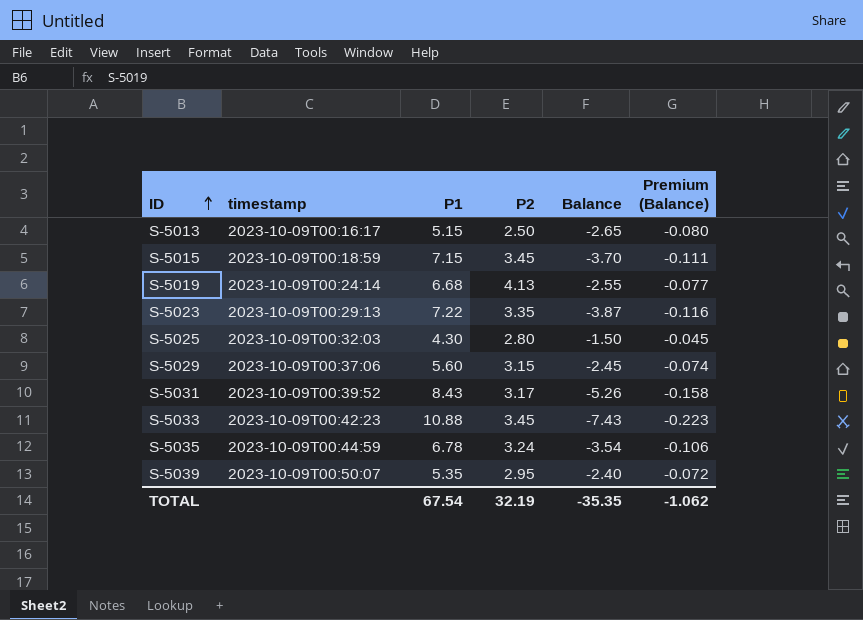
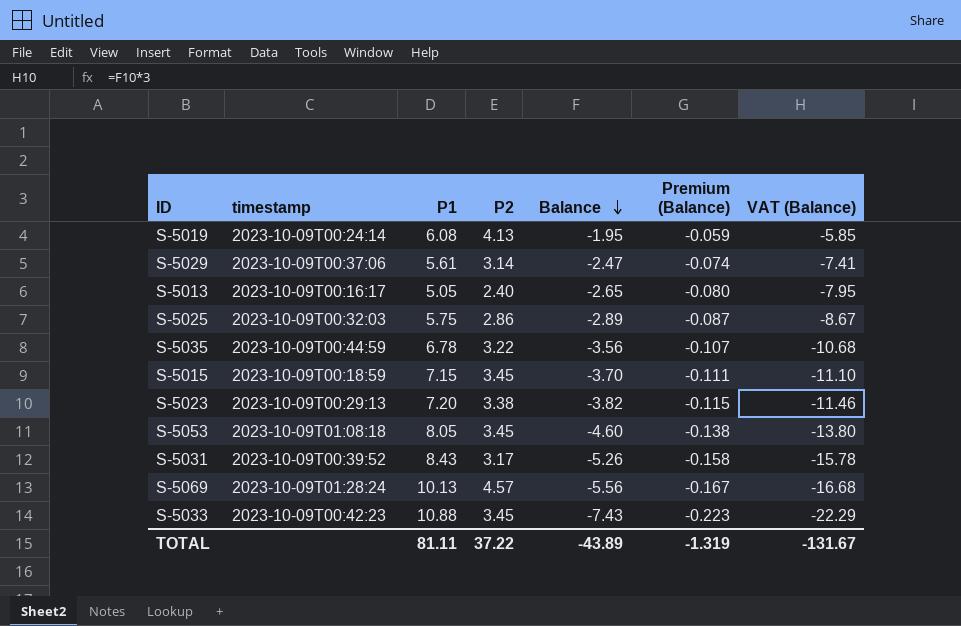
row order: ID ascending -> Balance descending
column VAT (Balance) | formula: none -> [Balance] * 3
row S-5039: 2023-10-09T00:50:07 | 5.35 | 2.95 | -2.40 | -0.072 -> none
S-5019 | P1: 6.68 -> 6.08
S-5019 | Balance: -2.55 -> -1.95
S-5019 | Premium (Balance): -0.077 -> -0.059
S-5029 | P1: 5.60 -> 5.61
S-5029 | P2: 3.15 -> 3.14
S-5029 | Balance: -2.45 -> -2.47
S-5013 | P1: 5.15 -> 5.05
S-5013 | P2: 2.50 -> 2.40
S-5025 | P1: 4.30 -> 5.75
S-5025 | P2: 2.80 -> 2.86
S-5025 | Balance: -1.50 -> -2.89
S-5025 | Premium (Balance): -0.045 -> -0.087
S-5035 | P2: 3.24 -> 3.22
S-5035 | Balance: -3.54 -> -3.56
S-5035 | Premium (Balance): -0.106 -> -0.107
S-5023 | P1: 7.22 -> 7.20
S-5023 | P2: 3.35 -> 3.38
S-5023 | Balance: -3.87 -> -3.82
S-5023 | Premium (Balance): -0.116 -> -0.115
row S-5053: none -> 2023-10-09T01:08:18 | 8.05 | 3.45 | -4.60 | -0.138 | -13.80
row S-5069: none -> 2023-10-09T01:28:24 | 10.13 | 4.57 | -5.56 | -0.167 | -16.68
TOTAL | P1: 67.54 -> 81.11
TOTAL | P2: 32.19 -> 37.22
TOTAL | Balance: -35.35 -> -43.89
TOTAL | Premium (Balance): -1.062 -> -1.319

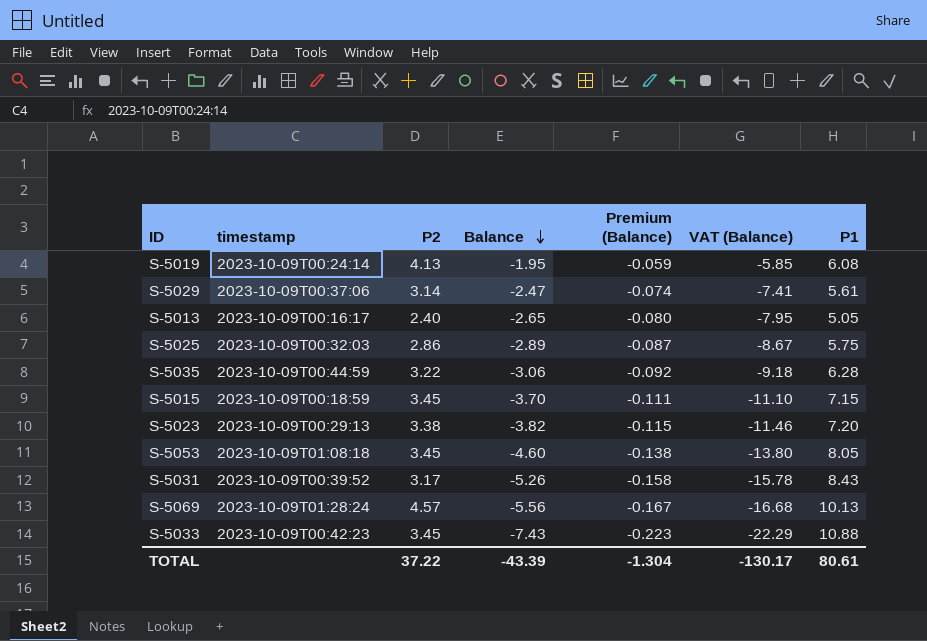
column P1 | position: 3 -> 7
S-5035 | Balance: -3.56 -> -3.06
S-5035 | Premium (Balance): -0.107 -> -0.092
S-5035 | VAT (Balance): -10.68 -> -9.18
S-5035 | P1: 6.78 -> 6.28
TOTAL | Balance: -43.89 -> -43.39
TOTAL | Premium (Balance): -1.319 -> -1.304
TOTAL | VAT (Balance): -131.67 -> -130.17
TOTAL | P1: 81.11 -> 80.61

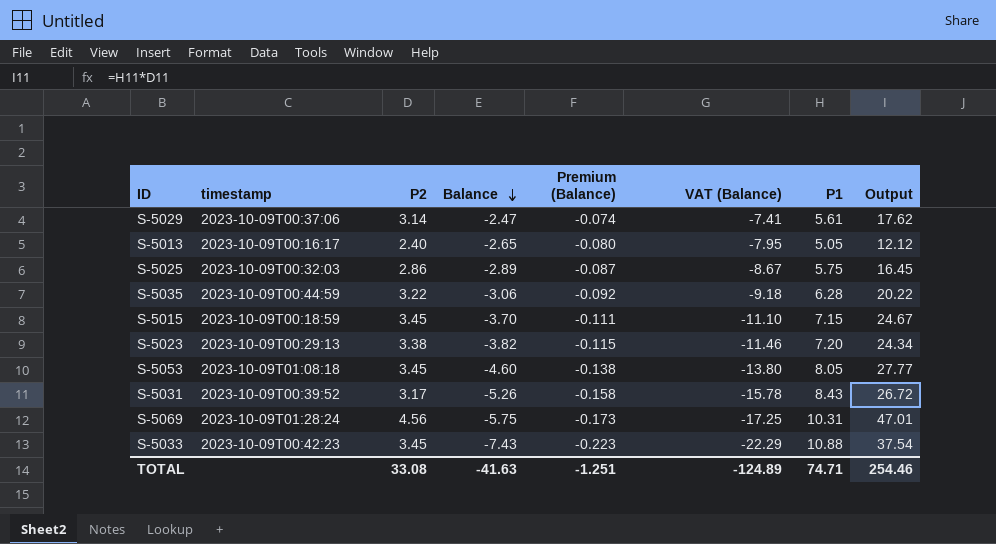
column Output | formula: none -> [P2] * [P1]
row S-5019: 2023-10-09T00:24:14 | 4.13 | -1.95 | -0.059 | -5.85 | 6.08 -> none
S-5069 | P2: 4.57 -> 4.56
S-5069 | Balance: -5.56 -> -5.75
S-5069 | Premium (Balance): -0.167 -> -0.173
S-5069 | VAT (Balance): -16.68 -> -17.25
S-5069 | P1: 10.13 -> 10.31
TOTAL | P2: 37.22 -> 33.08
TOTAL | Balance: -43.39 -> -41.63
TOTAL | Premium (Balance): -1.304 -> -1.251
TOTAL | VAT (Balance): -130.17 -> -124.89
TOTAL | P1: 80.61 -> 74.71

